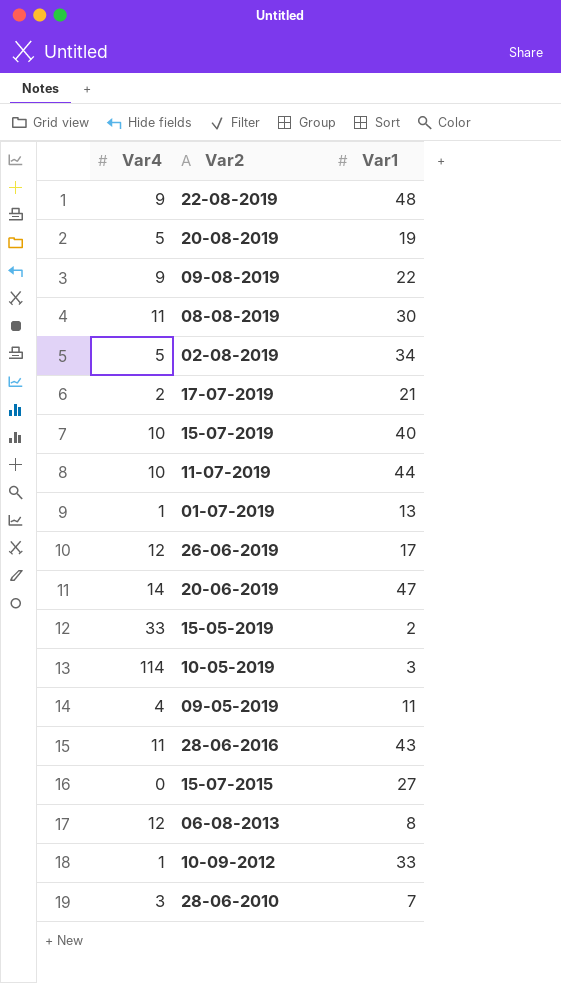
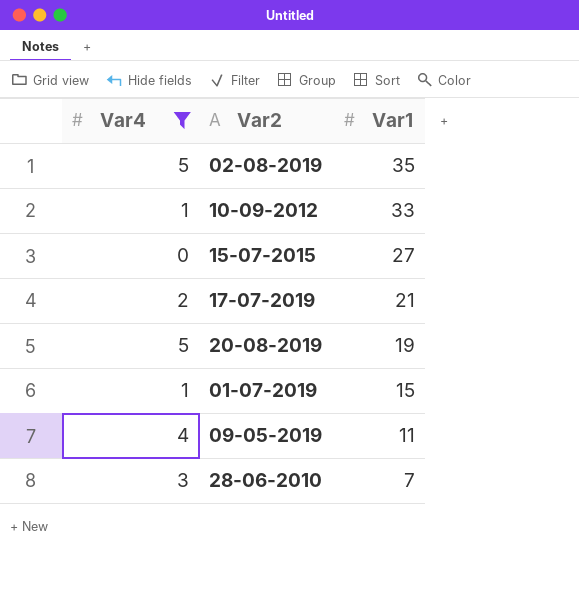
filter: none -> Var4 <= 5
row order: Var2 descending -> Var1 descending
02-08-2019 | Var1: 34 -> 35
01-07-2019 | Var1: 13 -> 15

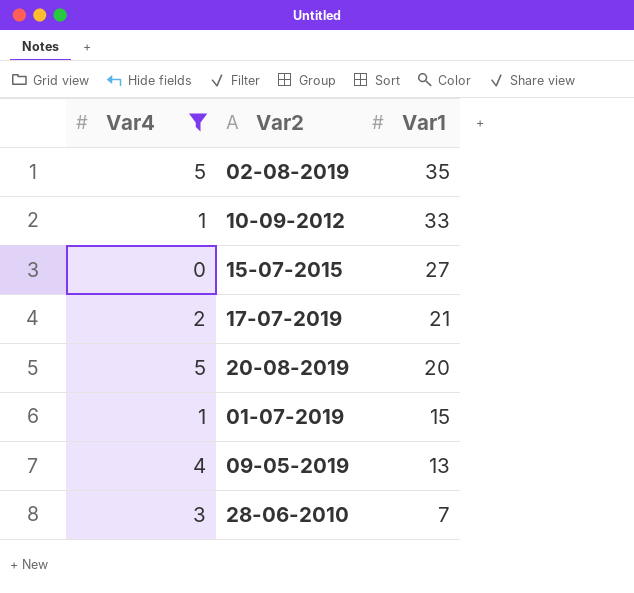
20-08-2019 | Var1: 19 -> 20
09-05-2019 | Var1: 11 -> 13

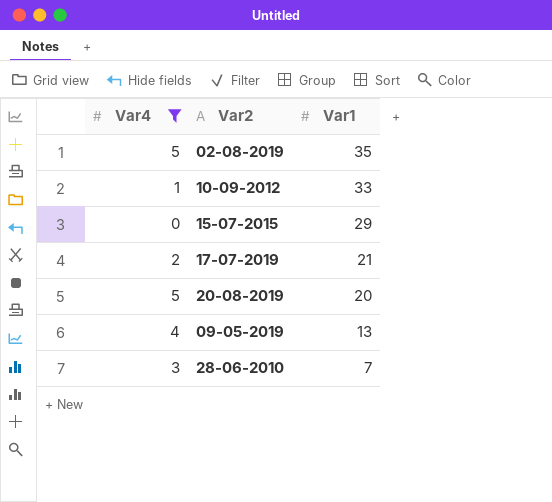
row 01-07-2019: 1 | 15 -> none
15-07-2015 | Var1: 27 -> 29

